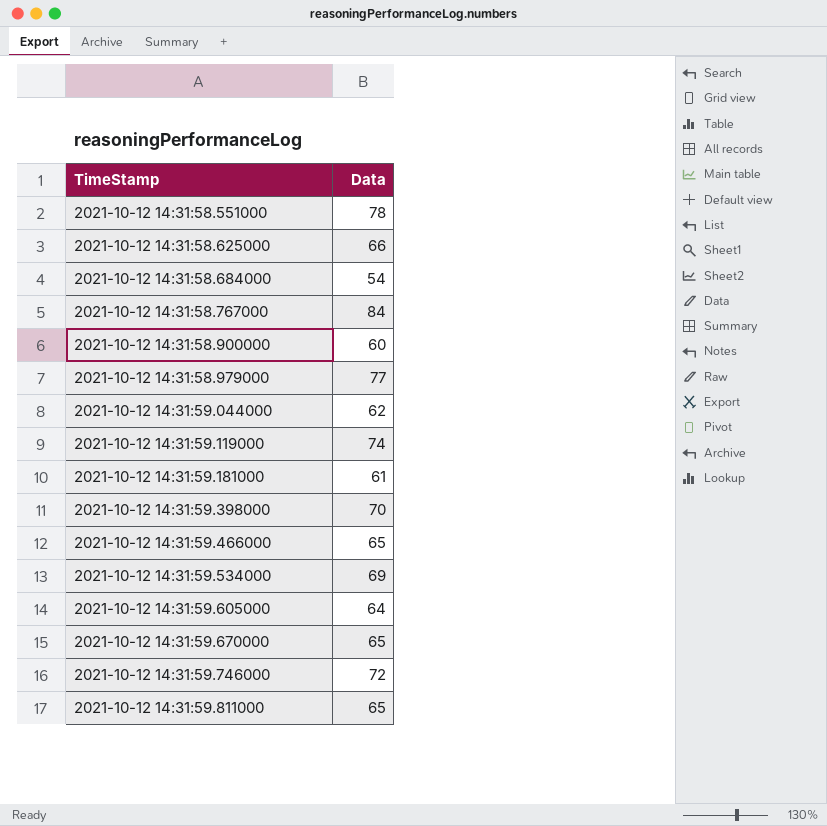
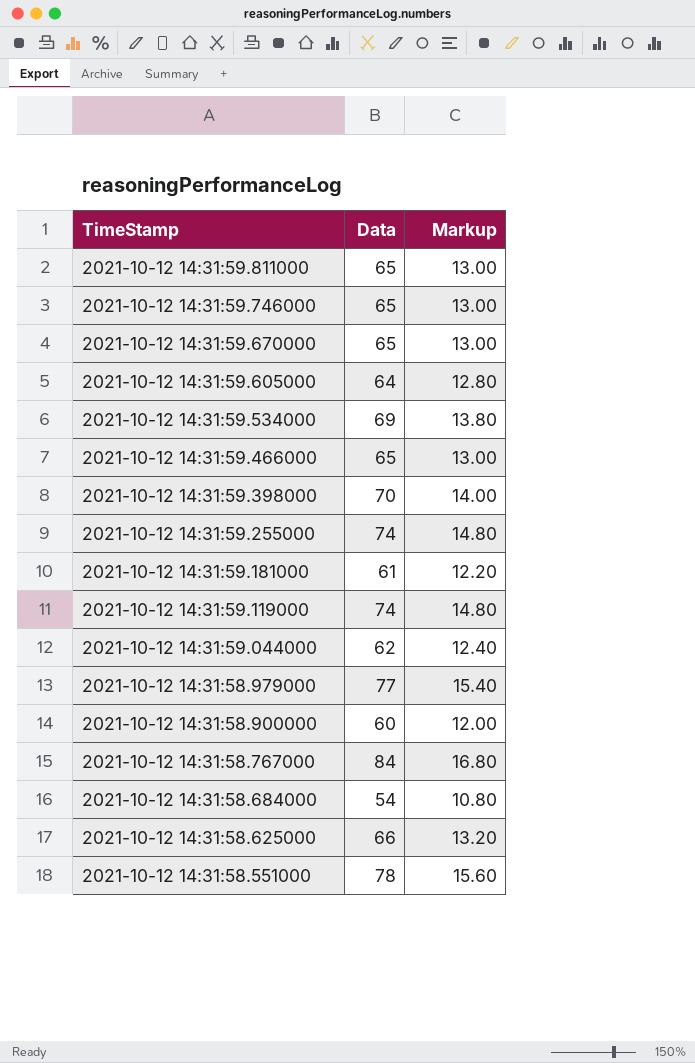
row order: TimeStamp ascending -> TimeStamp descending
column Markup | formula: none -> [Data] * 0.2
2021-10-12 14:31:59.746000 | Data: 72 -> 65
row 2021-10-12 14:31:59.255000: none -> 74 | 14.80

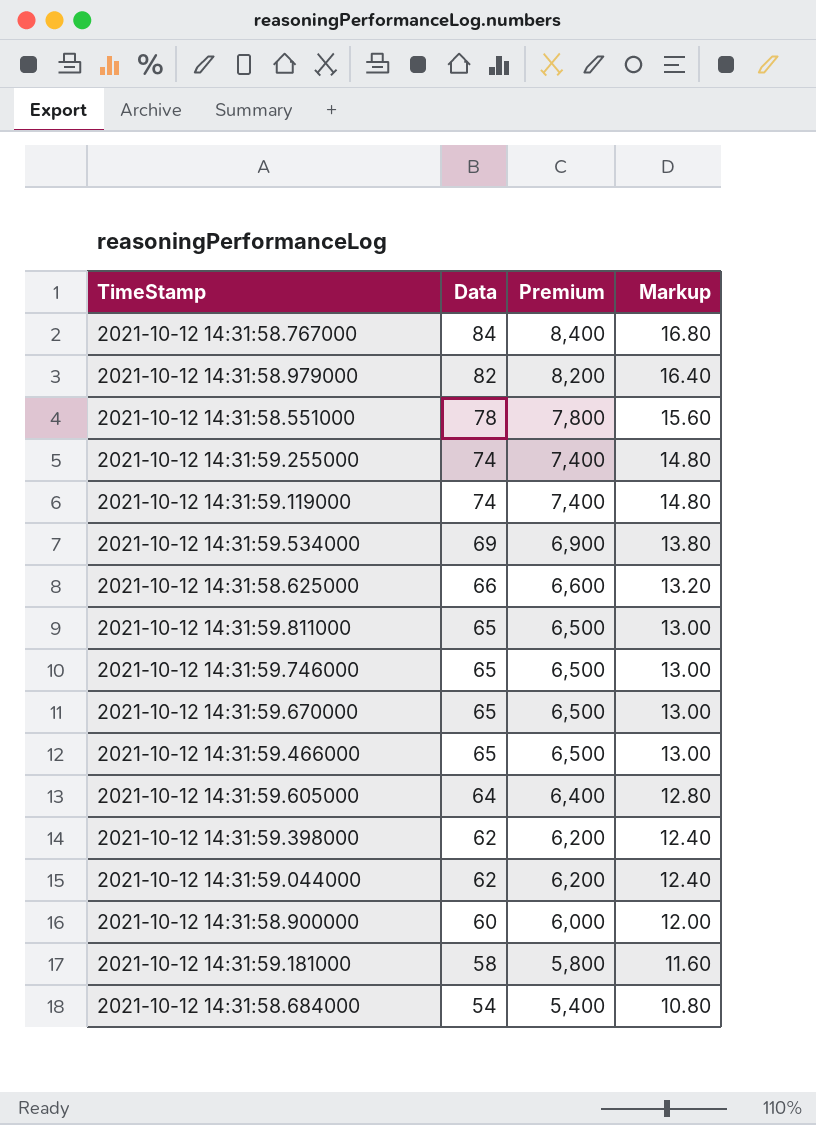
row order: TimeStamp descending -> Data descending
column Premium | formula: none -> [Data] * 100
2021-10-12 14:31:58.979000 | Data: 77 -> 82
2021-10-12 14:31:58.979000 | Markup: 15.40 -> 16.40
2021-10-12 14:31:59.398000 | Data: 70 -> 62
2021-10-12 14:31:59.398000 | Markup: 14.00 -> 12.40
2021-10-12 14:31:59.181000 | Data: 61 -> 58
2021-10-12 14:31:59.181000 | Markup: 12.20 -> 11.60

